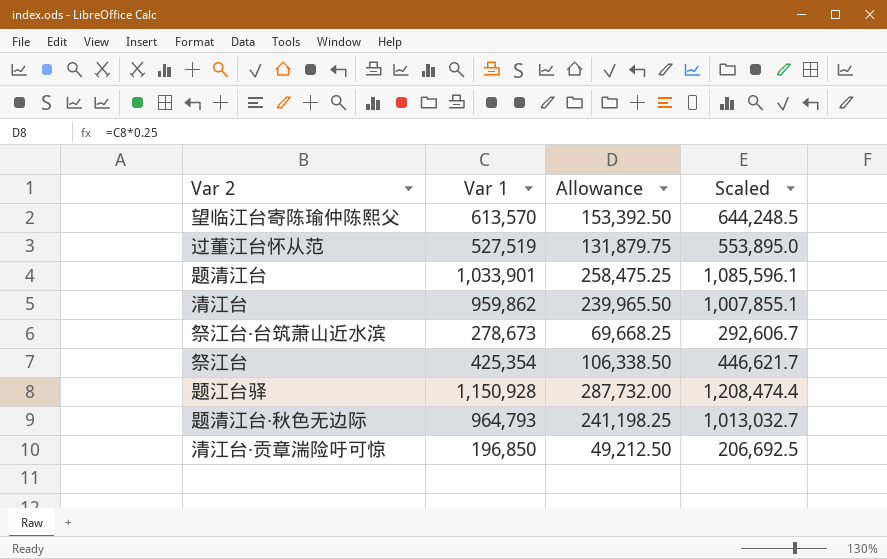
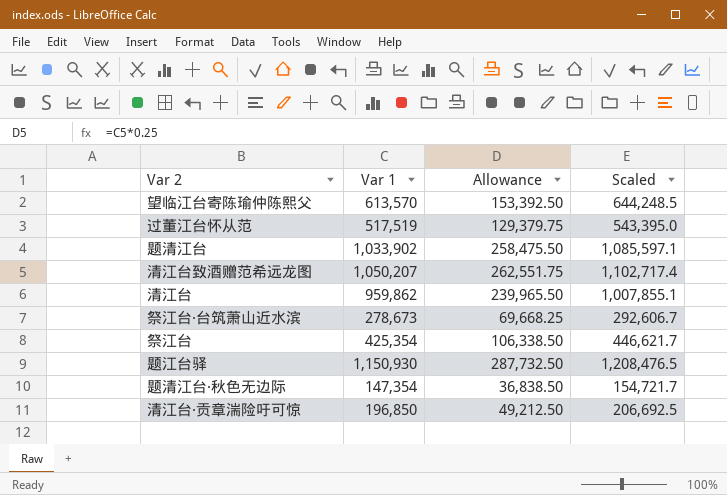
过董江台怀从范 | Var 1: 527,519 -> 517,519
过董江台怀从范 | Allowance: 131,879.75 -> 129,379.75
过董江台怀从范 | Scaled: 553,895.0 -> 543,395.0
题清江台 | Var 1: 1,033,901 -> 1,033,902
题清江台 | Allowance: 258,475.25 -> 258,475.50
题清江台 | Scaled: 1,085,596.1 -> 1,085,597.1
row 清江台致酒赠范希远龙图: none -> 1,050,207 | 262,551.75 | 1,102,717.4
题江台驿 | Var 1: 1,150,928 -> 1,150,930
题江台驿 | Allowance: 287,732.00 -> 287,732.50
题江台驿 | Scaled: 1,208,474.4 -> 1,208,476.5
题清江台·秋色无边际 | Var 1: 964,793 -> 147,354
题清江台·秋色无边际 | Allowance: 241,198.25 -> 36,838.50
题清江台·秋色无边际 | Scaled: 1,013,032.7 -> 154,721.7

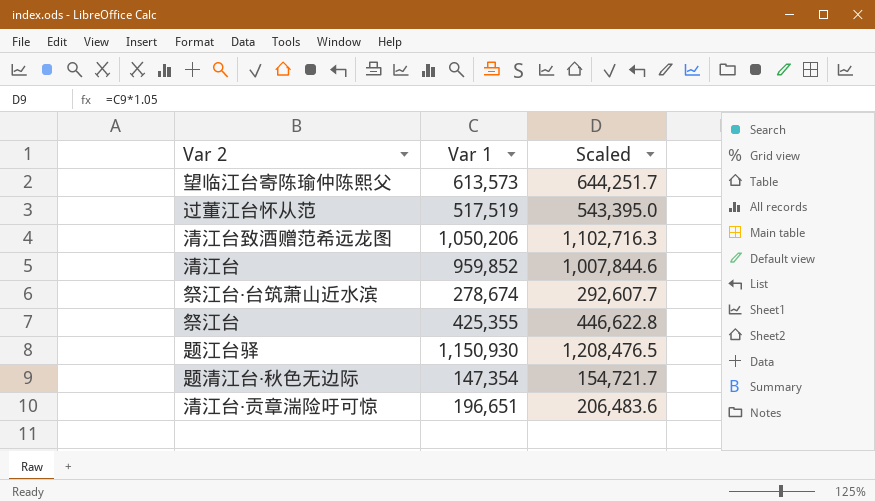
column Allowance | formula: [Var 1] * 0.25 -> none
row 题清江台: 1,033,902 | 258,475.50 | 1,085,597.1 -> none
望临江台寄陈瑜仲陈熙父 | Var 1: 613,570 -> 613,573
望临江台寄陈瑜仲陈熙父 | Scaled: 644,248.5 -> 644,251.7
清江台致酒赠范希远龙图 | Var 1: 1,050,207 -> 1,050,206
清江台致酒赠范希远龙图 | Scaled: 1,102,717.4 -> 1,102,716.3
清江台 | Var 1: 959,862 -> 959,852
清江台 | Scaled: 1,007,855.1 -> 1,007,844.6
祭江台·台筑萧山近水滨 | Var 1: 278,673 -> 278,674
祭江台·台筑萧山近水滨 | Scaled: 292,606.7 -> 292,607.7
祭江台 | Var 1: 425,354 -> 425,355
祭江台 | Scaled: 446,621.7 -> 446,622.8
清江台·贡章湍险吁可惊 | Var 1: 196,850 -> 196,651
清江台·贡章湍险吁可惊 | Scaled: 206,692.5 -> 206,483.6

